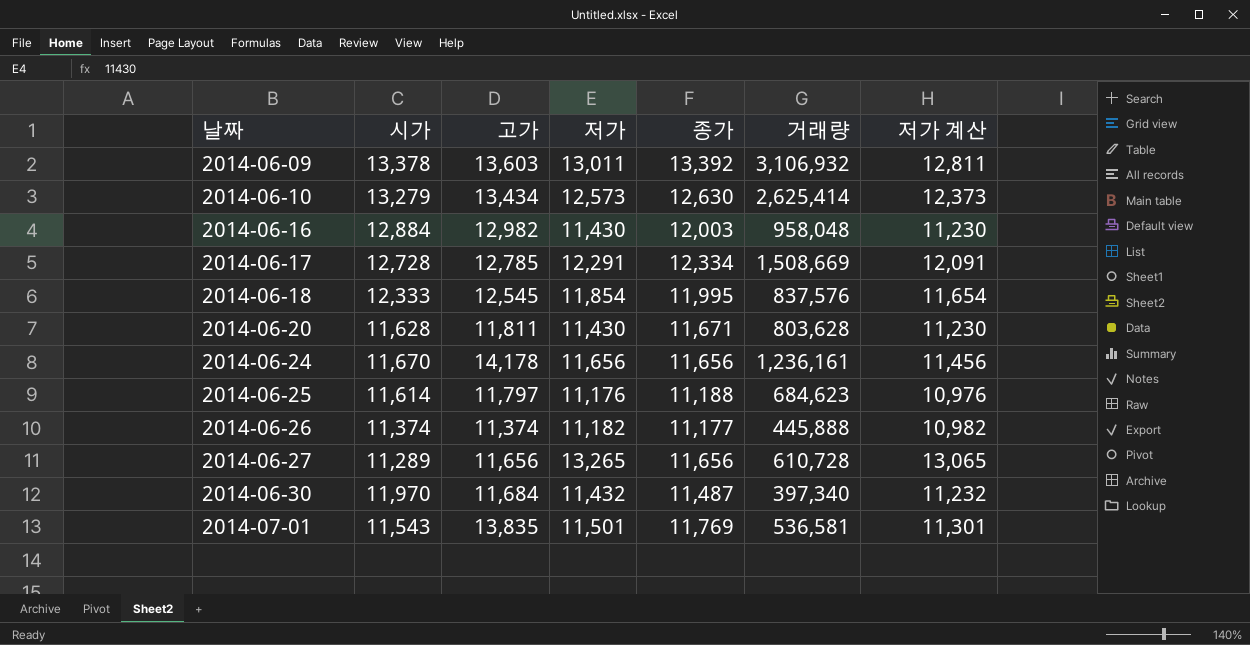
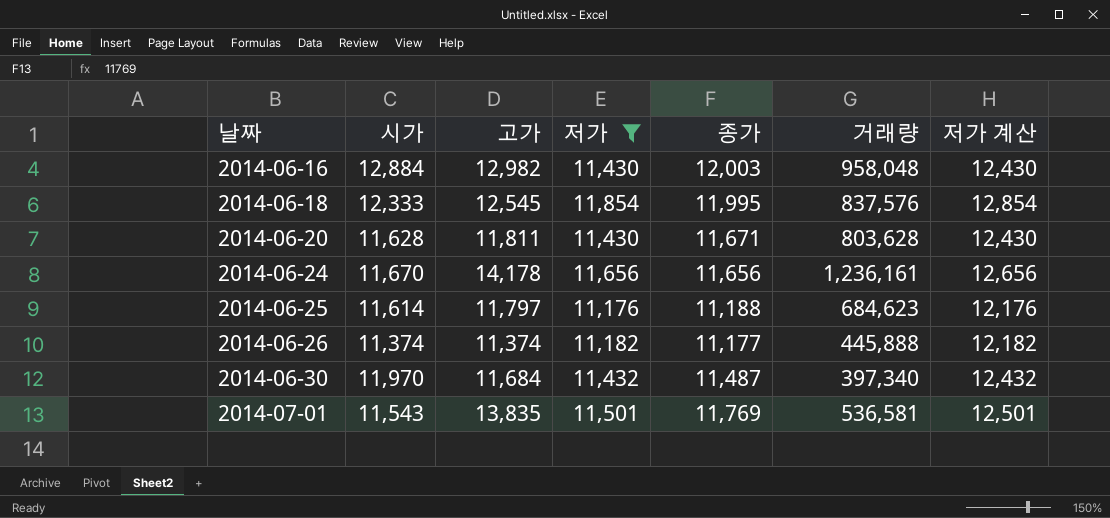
filter: none -> 저가 <= 11,854
column 저가 계산 | formula: [저가] - 200 -> [저가] + 1000

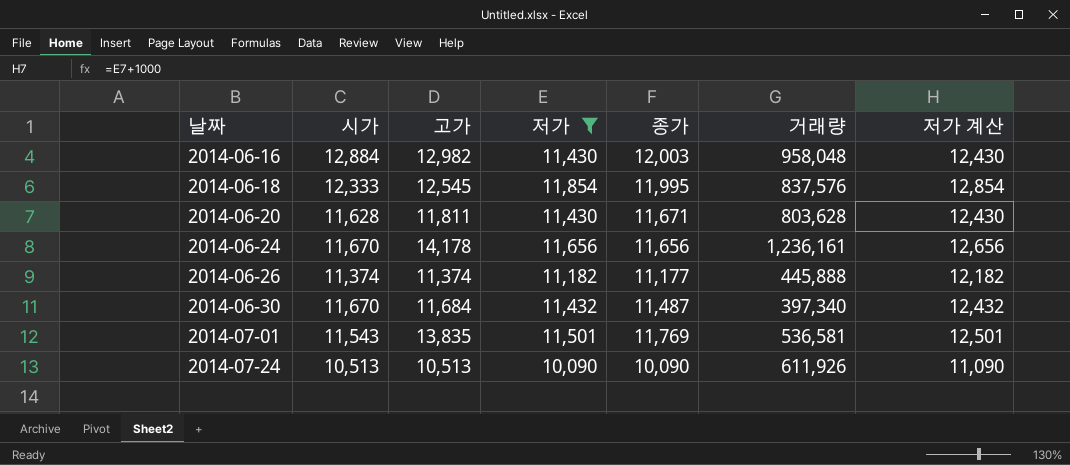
row 2014-06-25: 11,614 | 11,797 | 11,176 | 11,188 | 684,623 | 12,176 -> none
2014-06-30 | 시가: 11,970 -> 11,670
row 2014-07-24: none -> 10,513 | 10,513 | 10,090 | 10,090 | 611,926 | 11,090

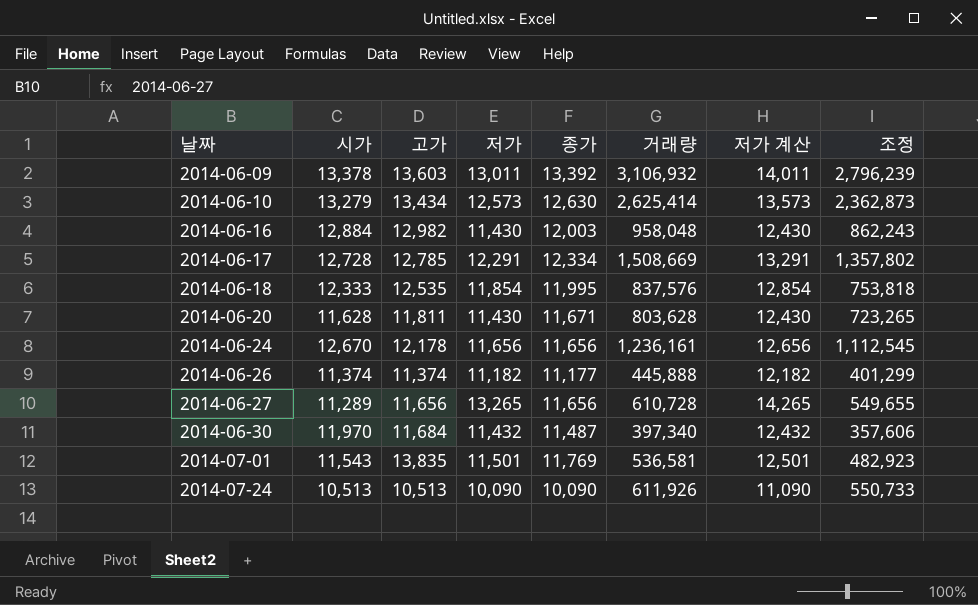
filter: 저가 <= 11,854 -> none
column 조정 | formula: none -> [거래량] * 0.9
2014-06-18 | 고가: 12,545 -> 12,535
2014-06-24 | 시가: 11,670 -> 12,670
2014-06-24 | 고가: 14,178 -> 12,178
2014-06-30 | 시가: 11,670 -> 11,970

